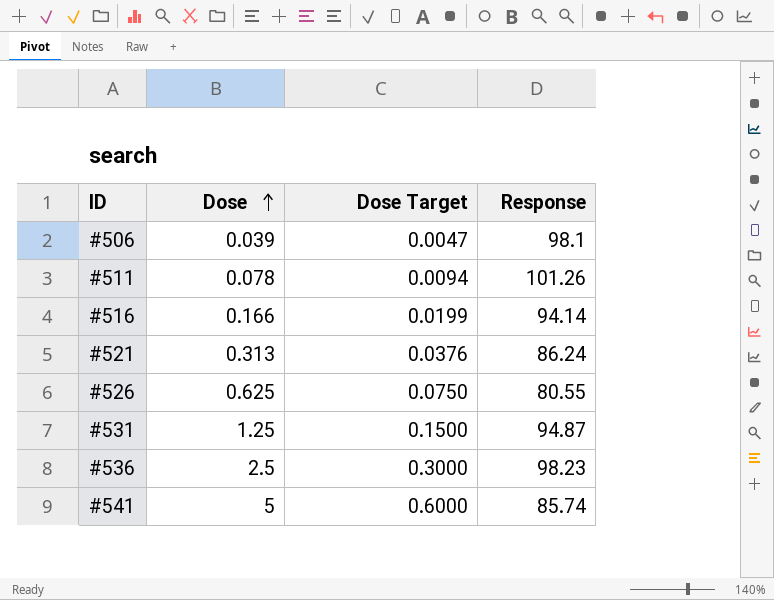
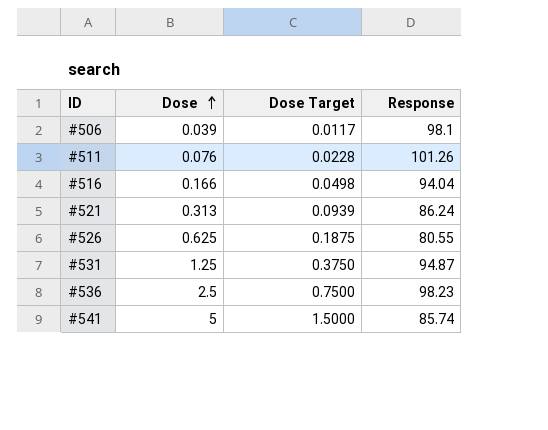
column Dose Target | formula: [Dose] * 0.12 -> [Dose] * 0.3
#511 | Dose: 0.078 -> 0.076
#516 | Response: 94.14 -> 94.04

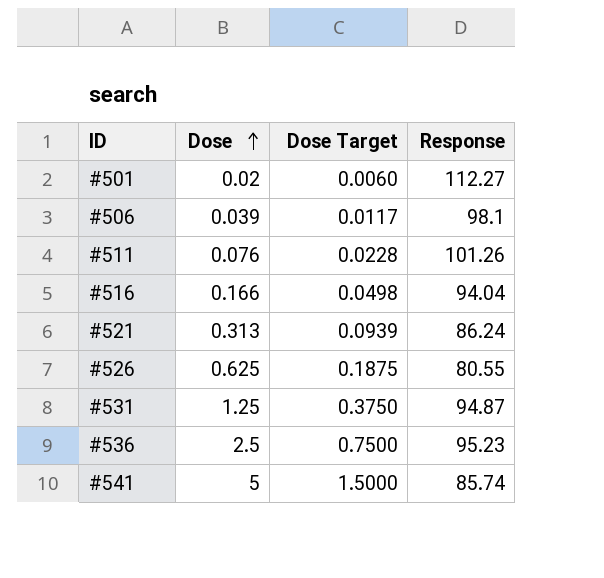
row #501: none -> 0.02 | 0.0060 | 112.27
#536 | Response: 98.23 -> 95.23

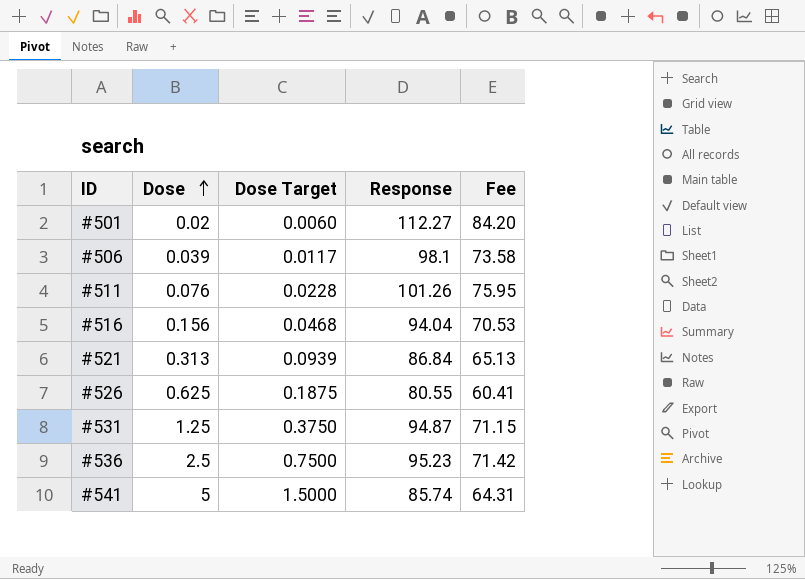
column Fee | formula: none -> [Response] * 0.75
#516 | Dose: 0.166 -> 0.156
#516 | Dose Target: 0.0498 -> 0.0468
#521 | Response: 86.24 -> 86.84

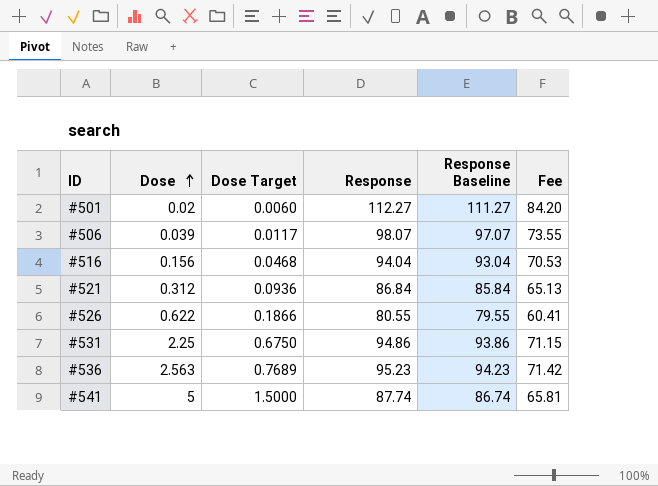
column Response Baseline | formula: none -> [Response] - 1
row #511: 0.076 | 0.0228 | 101.26 | 75.95 -> none
#506 | Response: 98.1 -> 98.07
#506 | Fee: 73.58 -> 73.55
#521 | Dose: 0.313 -> 0.312
#521 | Dose Target: 0.0939 -> 0.0936
#526 | Dose: 0.625 -> 0.622
#526 | Dose Target: 0.1875 -> 0.1866
#531 | Dose: 1.25 -> 2.25
#531 | Dose Target: 0.3750 -> 0.6750
#531 | Response: 94.87 -> 94.86
#536 | Dose: 2.5 -> 2.563
#536 | Dose Target: 0.7500 -> 0.7689
#541 | Response: 85.74 -> 87.74
#541 | Fee: 64.31 -> 65.81

